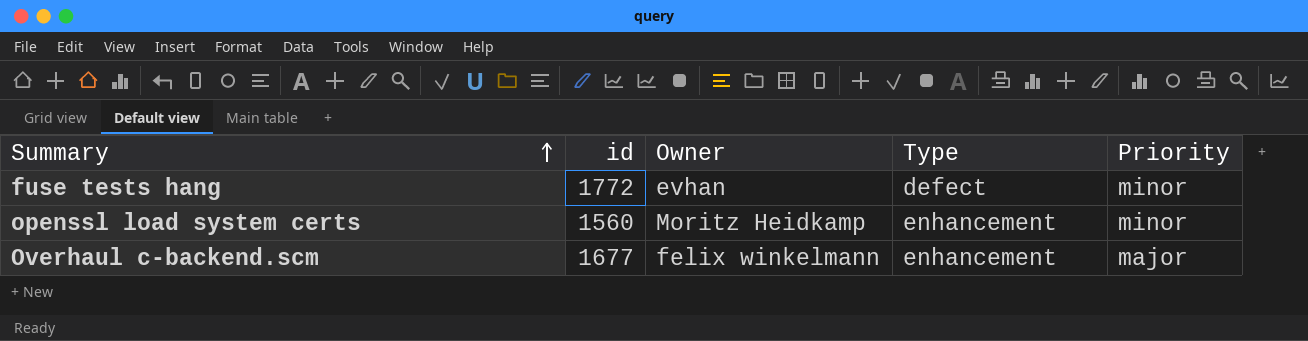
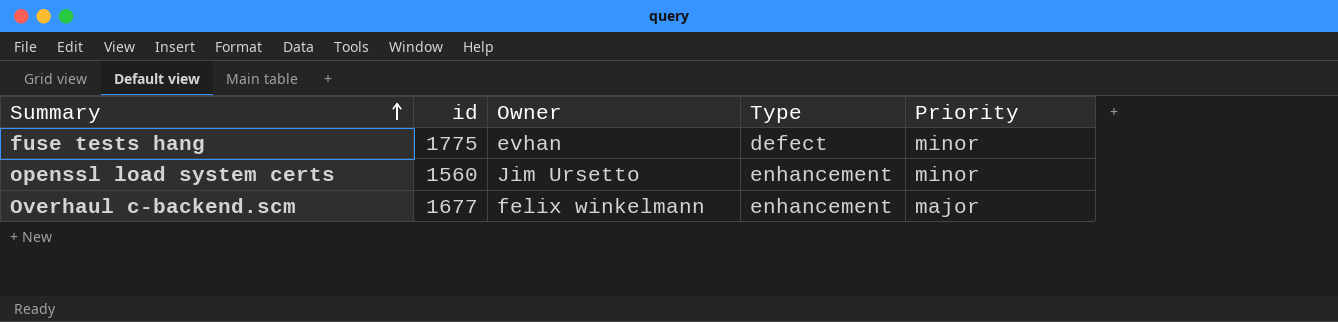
fuse tests hang | id: 1772 -> 1775
openssl load system certs | Owner: Moritz Heidkamp -> Jim Ursetto

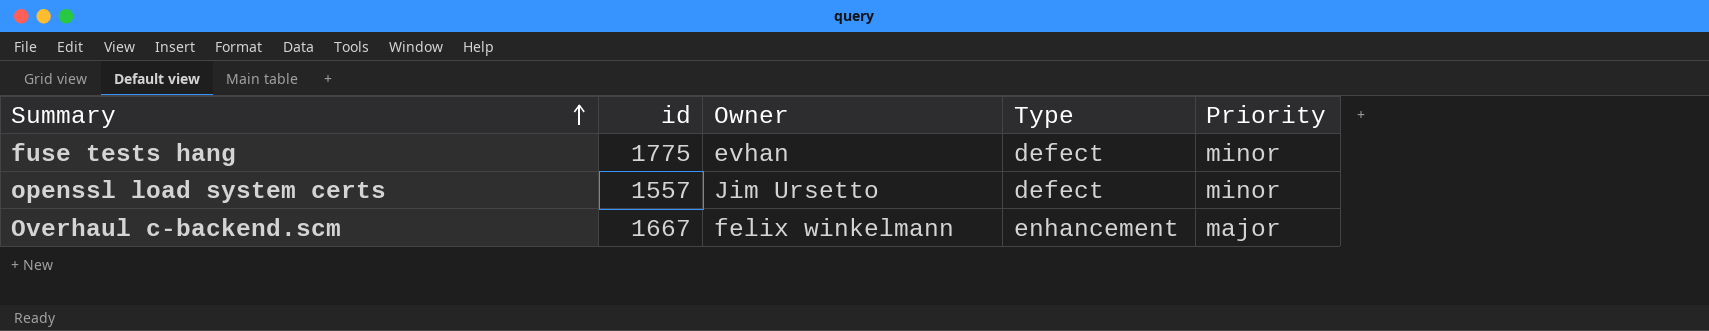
openssl load system certs | id: 1560 -> 1557
openssl load system certs | Type: enhancement -> defect
Overhaul c-backend.scm | id: 1677 -> 1667

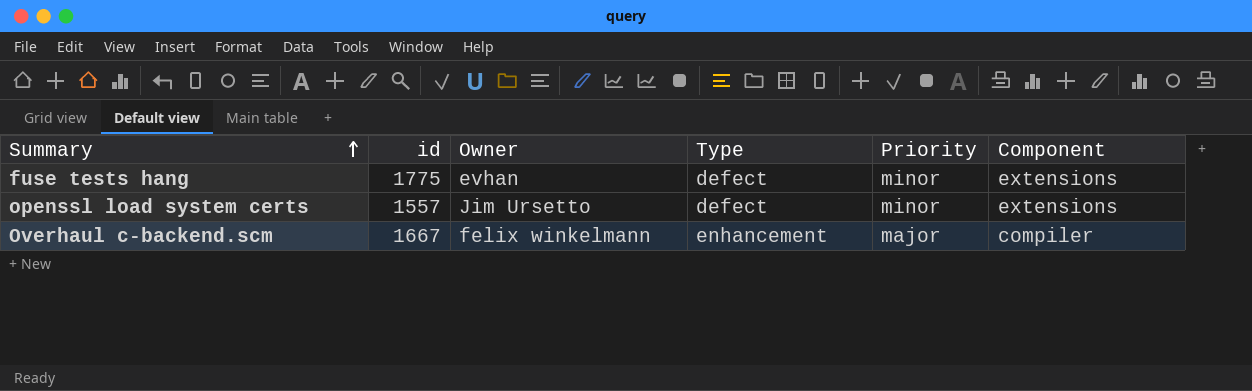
column Component | position: none -> 6

